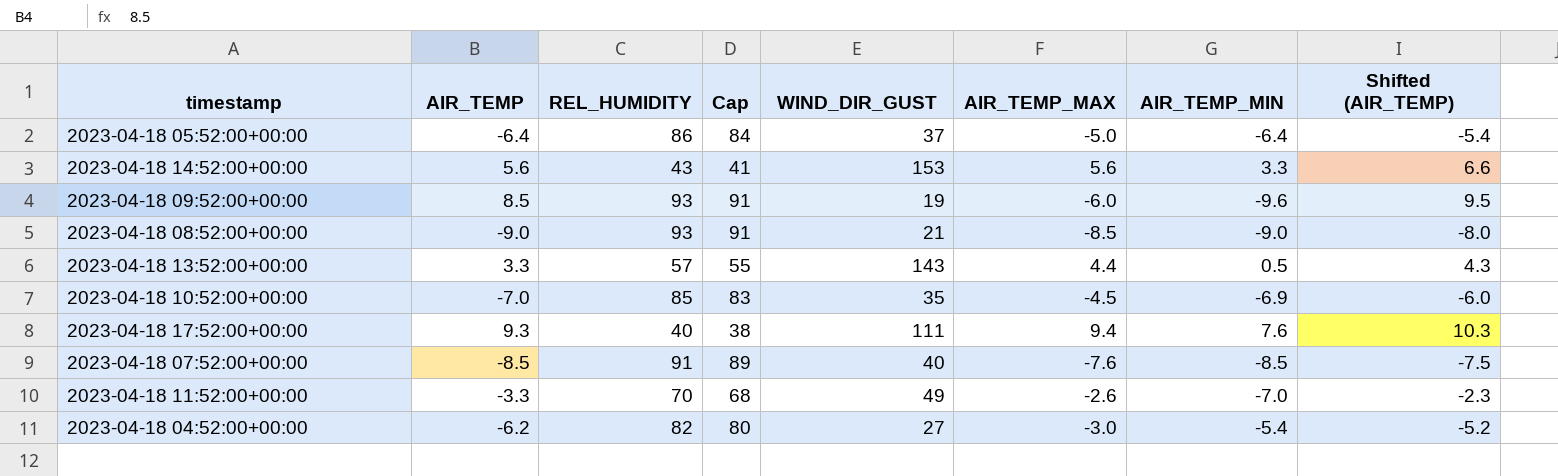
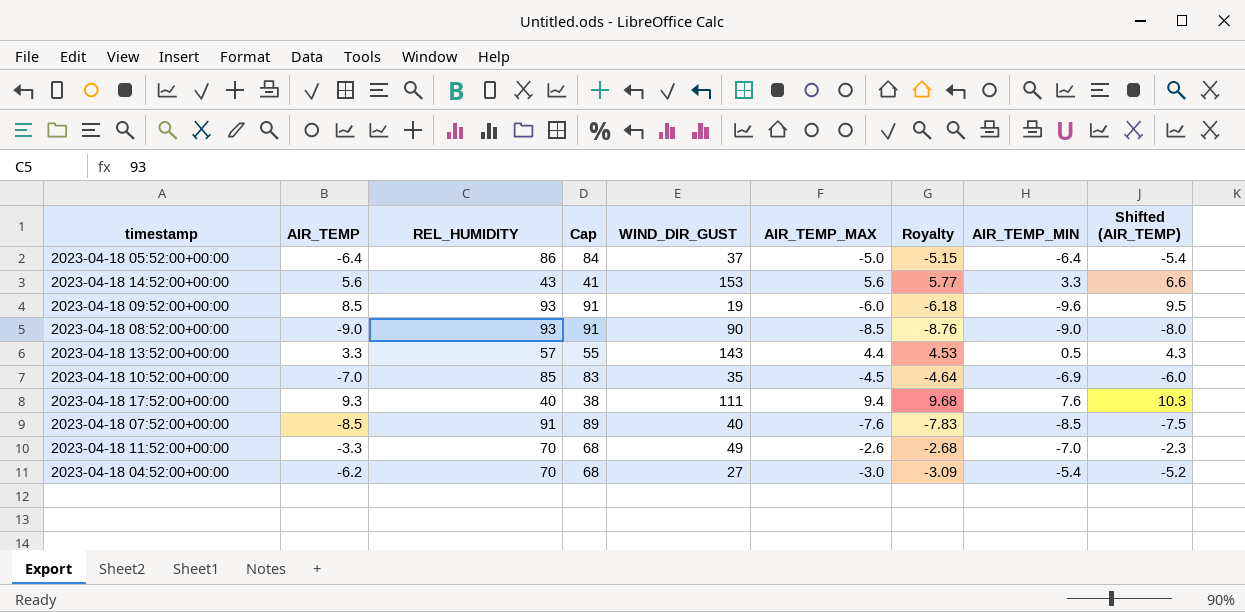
column Royalty | formula: none -> [AIR_TEMP_MAX] * 1.03
2023-04-18 08:52:00+00:00 | WIND_DIR_GUST: 21 -> 90
2023-04-18 04:52:00+00:00 | REL_HUMIDITY: 82 -> 70
2023-04-18 04:52:00+00:00 | Cap: 80 -> 68

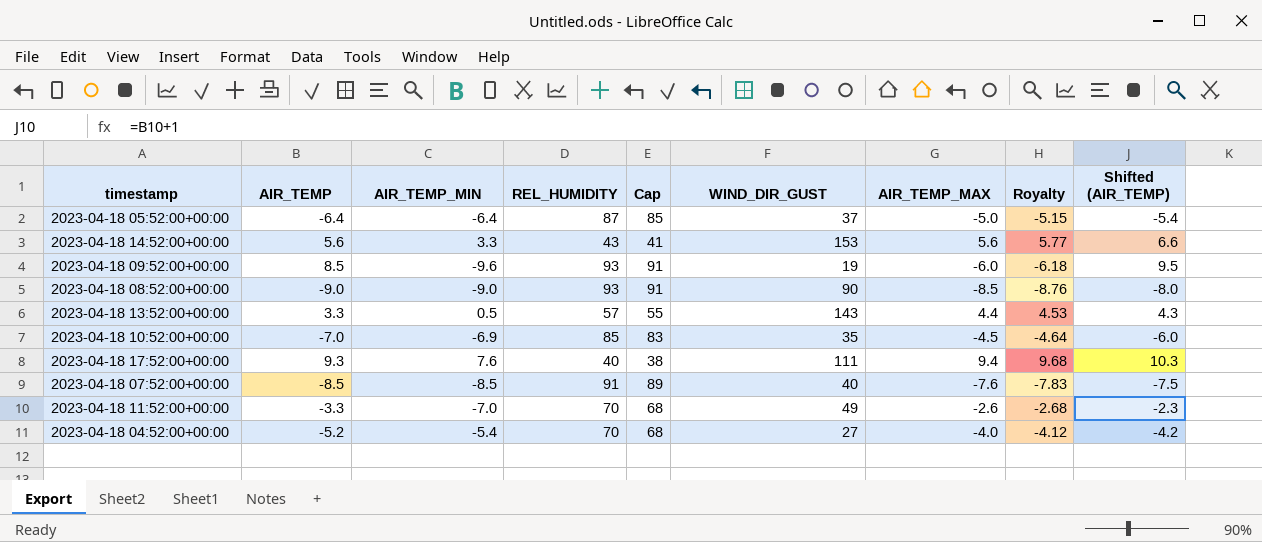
column AIR_TEMP_MIN | position: 8 -> 3
2023-04-18 05:52:00+00:00 | REL_HUMIDITY: 86 -> 87
2023-04-18 05:52:00+00:00 | Cap: 84 -> 85
2023-04-18 04:52:00+00:00 | AIR_TEMP: -6.2 -> -5.2
2023-04-18 04:52:00+00:00 | AIR_TEMP_MAX: -3.0 -> -4.0
2023-04-18 04:52:00+00:00 | Royalty: -3.09 -> -4.12
2023-04-18 04:52:00+00:00 | Shifted (AIR_TEMP): -5.2 -> -4.2

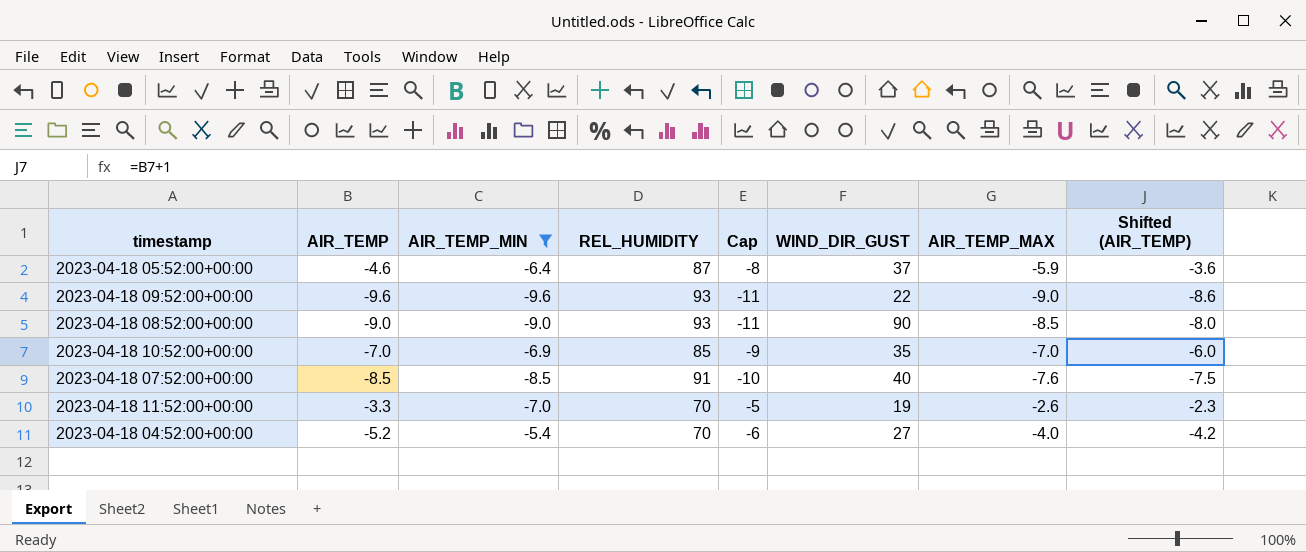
filter: none -> AIR_TEMP_MIN <= -5.4
column Royalty | formula: [AIR_TEMP_MAX] * 1.03 -> none
column Cap | formula: [REL_HUMIDITY] - 2 -> [AIR_TEMP_MAX] - 2
2023-04-18 05:52:00+00:00 | AIR_TEMP: -6.4 -> -4.6
2023-04-18 05:52:00+00:00 | AIR_TEMP_MAX: -5.0 -> -5.9
2023-04-18 05:52:00+00:00 | Shifted (AIR_TEMP): -5.4 -> -3.6
2023-04-18 09:52:00+00:00 | AIR_TEMP: 8.5 -> -9.6
2023-04-18 09:52:00+00:00 | WIND_DIR_GUST: 19 -> 22
2023-04-18 09:52:00+00:00 | AIR_TEMP_MAX: -6.0 -> -9.0
2023-04-18 09:52:00+00:00 | Shifted (AIR_TEMP): 9.5 -> -8.6
2023-04-18 10:52:00+00:00 | AIR_TEMP_MAX: -4.5 -> -7.0
2023-04-18 11:52:00+00:00 | WIND_DIR_GUST: 49 -> 19

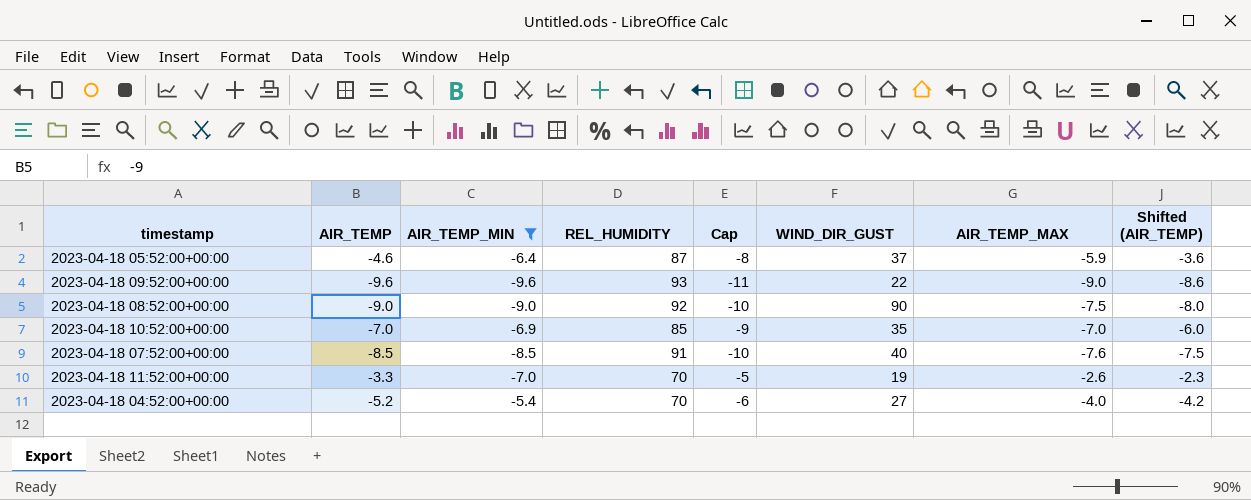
2023-04-18 08:52:00+00:00 | REL_HUMIDITY: 93 -> 92
2023-04-18 08:52:00+00:00 | Cap: -11 -> -10
2023-04-18 08:52:00+00:00 | AIR_TEMP_MAX: -8.5 -> -7.5

